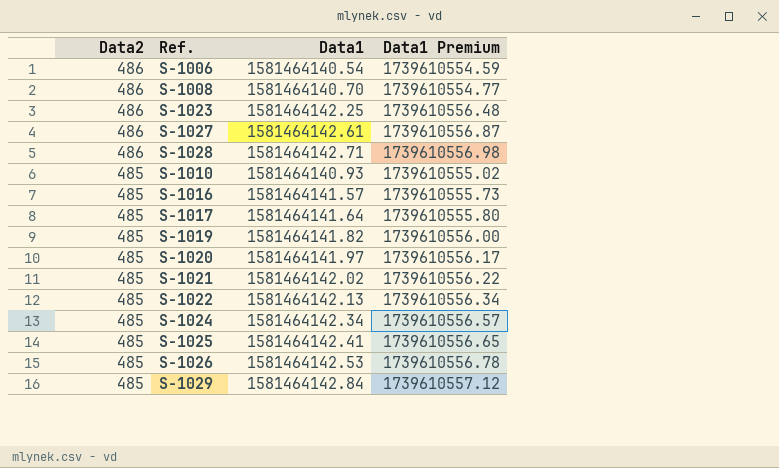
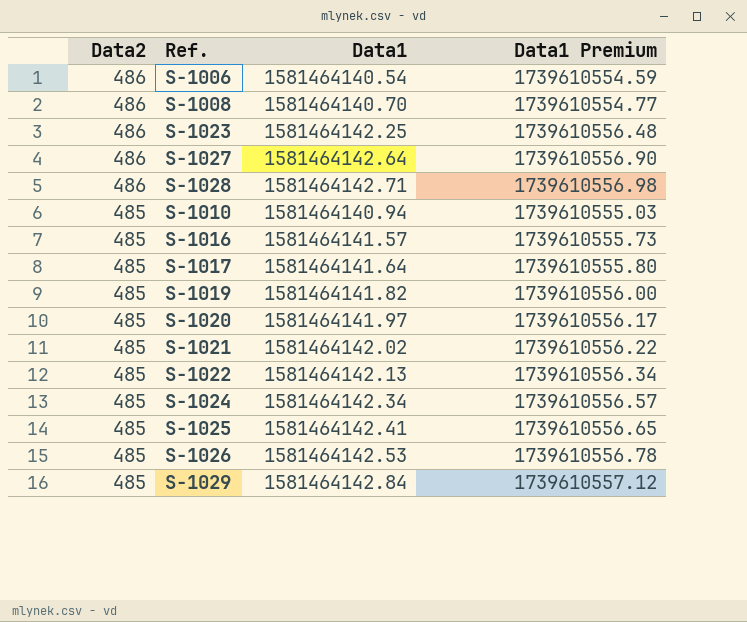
S-1027 | Data1: 1581464142.61 -> 1581464142.64
S-1027 | Data1 Premium: 1739610556.87 -> 1739610556.90
S-1010 | Data1: 1581464140.93 -> 1581464140.94
S-1010 | Data1 Premium: 1739610555.02 -> 1739610555.03

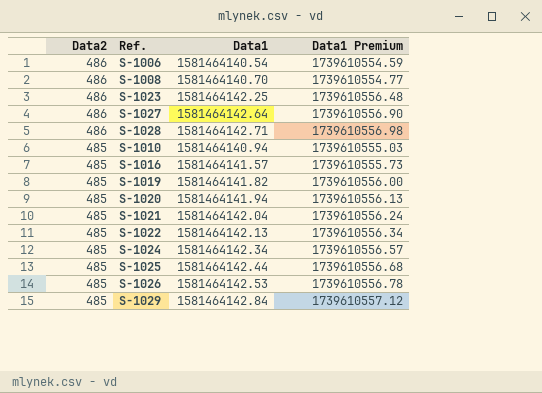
row S-1017: 485 | 1581464141.64 | 1739610555.80 -> none
S-1020 | Data1: 1581464141.97 -> 1581464141.94
S-1020 | Data1 Premium: 1739610556.17 -> 1739610556.13
S-1021 | Data1: 1581464142.02 -> 1581464142.04
S-1021 | Data1 Premium: 1739610556.22 -> 1739610556.24
S-1025 | Data1: 1581464142.41 -> 1581464142.44
S-1025 | Data1 Premium: 1739610556.65 -> 1739610556.68

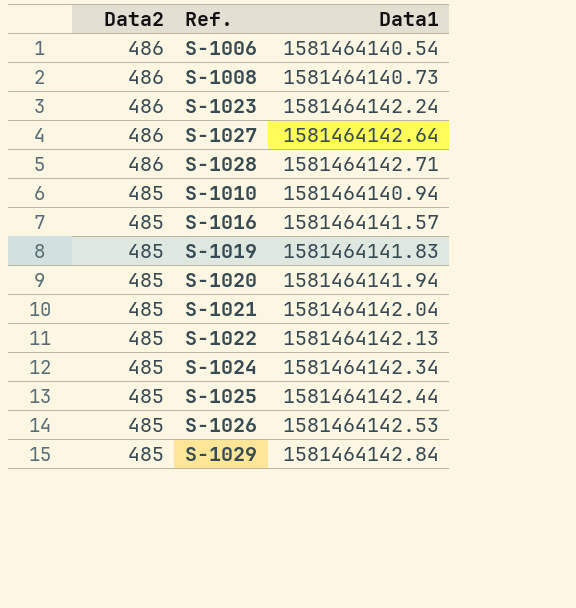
column Data1 Premium | formula: [Data1] * 1.1 -> none
S-1008 | Data1: 1581464140.70 -> 1581464140.73
S-1023 | Data1: 1581464142.25 -> 1581464142.24
S-1019 | Data1: 1581464141.82 -> 1581464141.83

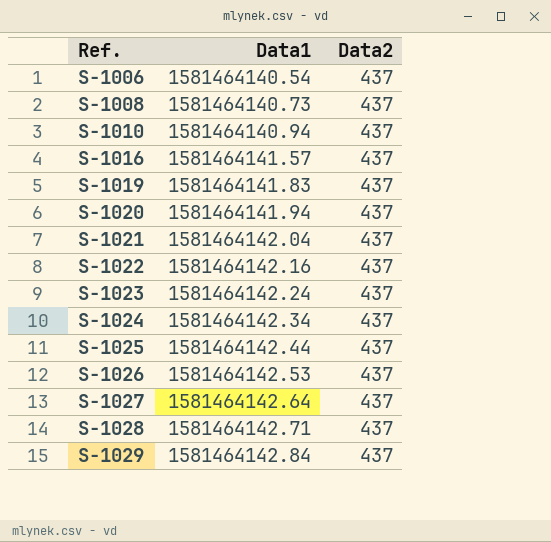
row order: Data2 descending -> Ref. ascending
column Data2 | position: 1 -> 3
S-1006 | Data2: 486 -> 437
S-1008 | Data2: 486 -> 437
S-1010 | Data2: 485 -> 437
S-1016 | Data2: 485 -> 437
S-1019 | Data2: 485 -> 437
S-1020 | Data2: 485 -> 437
S-1021 | Data2: 485 -> 437
S-1022 | Data1: 1581464142.13 -> 1581464142.16
S-1022 | Data2: 485 -> 437
S-1023 | Data2: 486 -> 437
S-1024 | Data2: 485 -> 437
S-1025 | Data2: 485 -> 437
S-1026 | Data2: 485 -> 437
S-1027 | Data2: 486 -> 437
S-1028 | Data2: 486 -> 437
S-1029 | Data2: 485 -> 437

